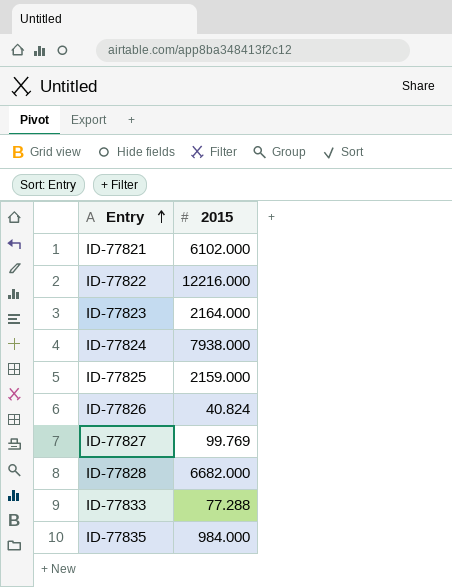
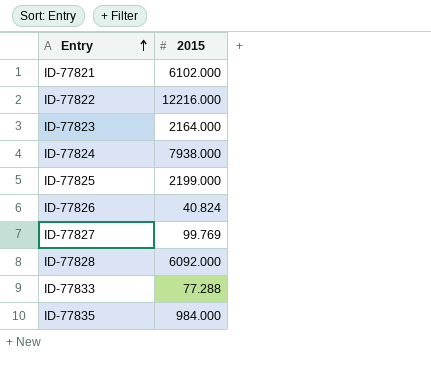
ID-77825 | 2015: 2159.000 -> 2199.000
ID-77828 | 2015: 6682.000 -> 6092.000

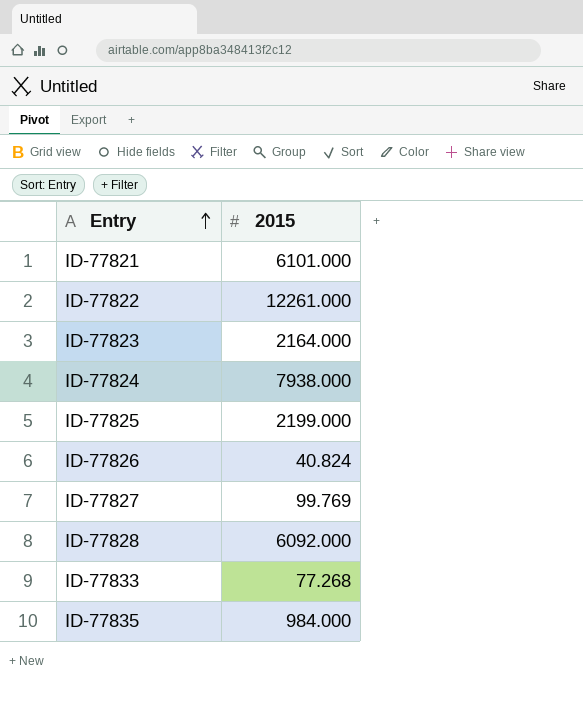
ID-77821 | 2015: 6102.000 -> 6101.000
ID-77822 | 2015: 12216.000 -> 12261.000
ID-77833 | 2015: 77.288 -> 77.268

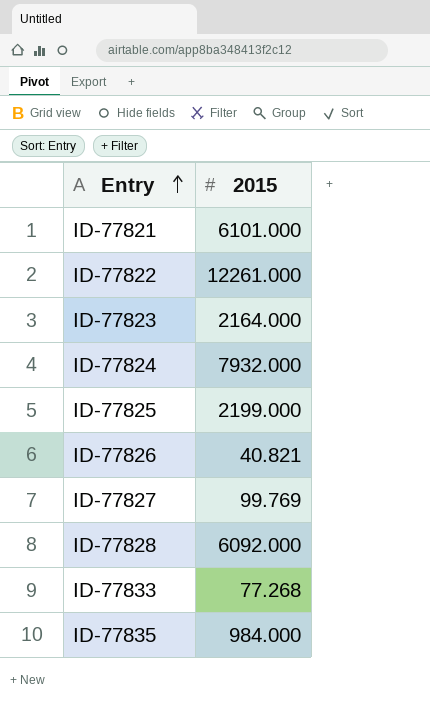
ID-77824 | 2015: 7938.000 -> 7932.000
ID-77826 | 2015: 40.824 -> 40.821

